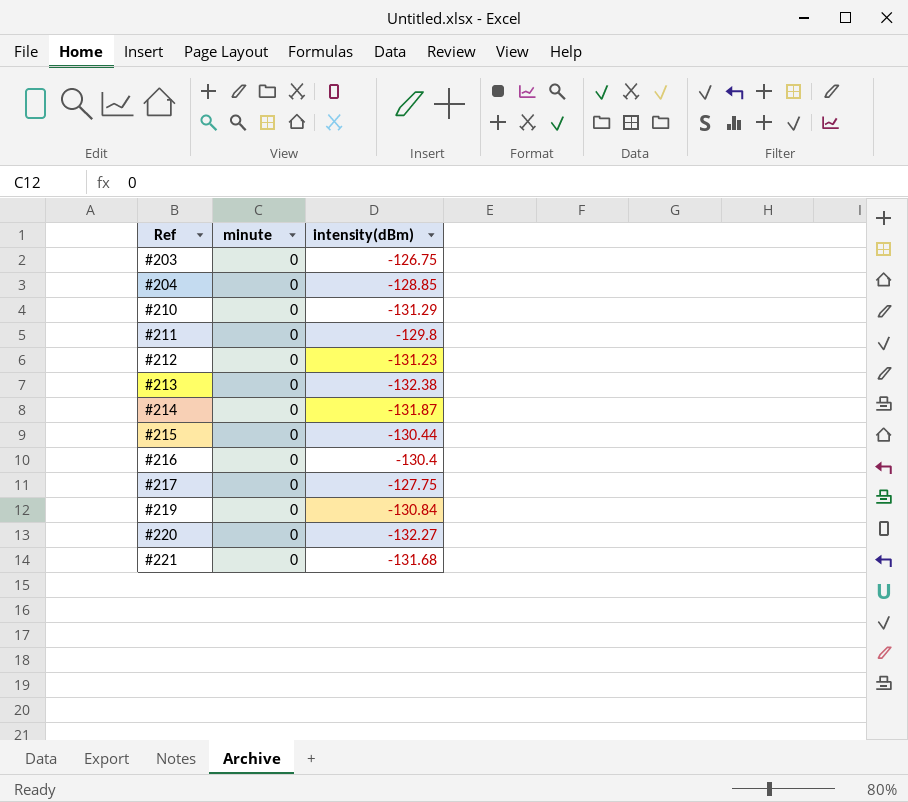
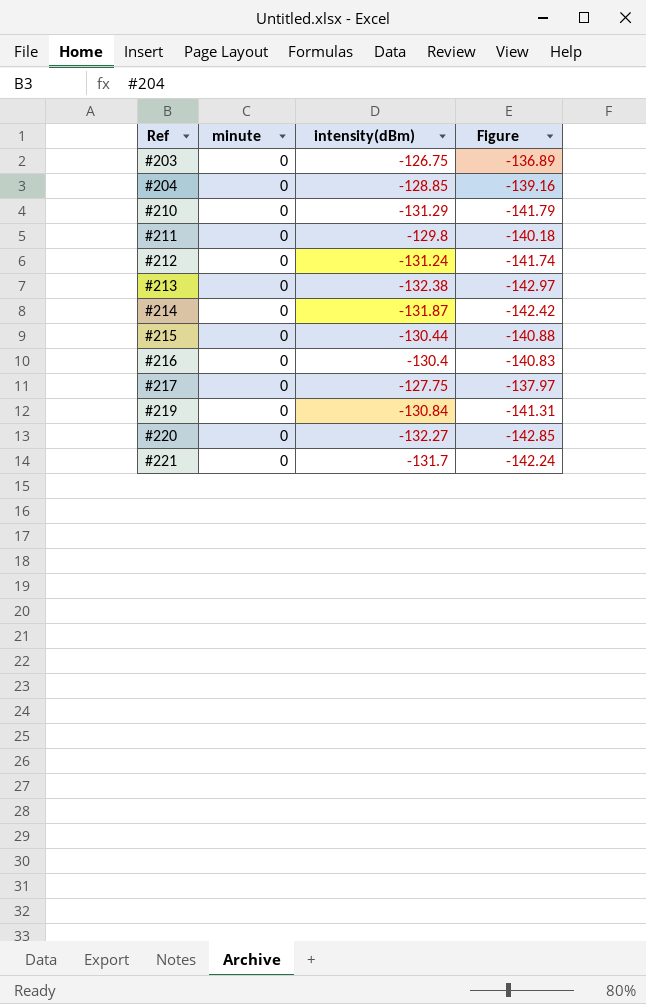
column Figure | formula: none -> [intensity(dBm)] * 1.08
#212 | intensity(dBm): -131.23 -> -131.24
#221 | intensity(dBm): -131.68 -> -131.7

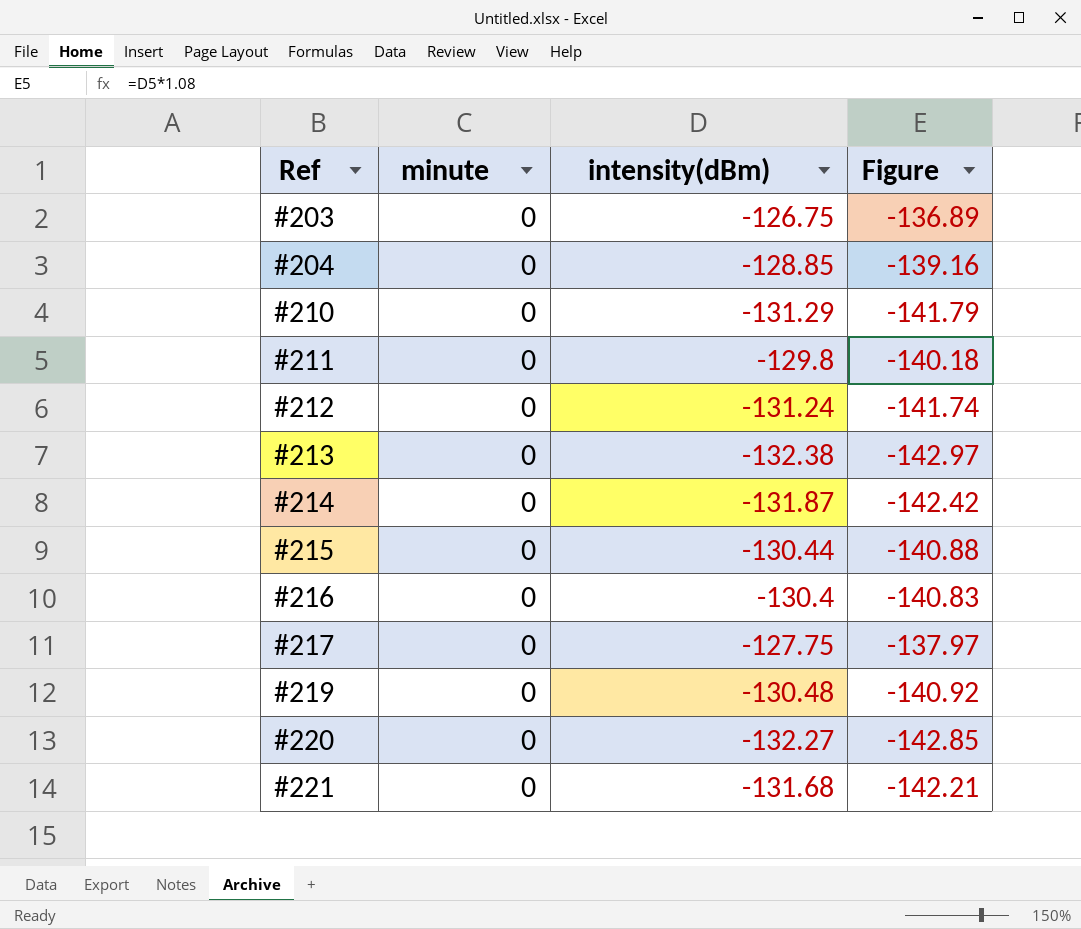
#219 | intensity(dBm): -130.84 -> -130.48
#219 | Figure: -141.31 -> -140.92
#221 | intensity(dBm): -131.7 -> -131.68
#221 | Figure: -142.24 -> -142.21

